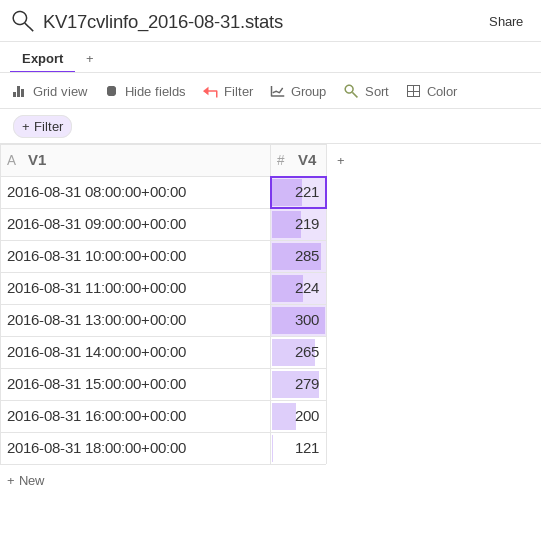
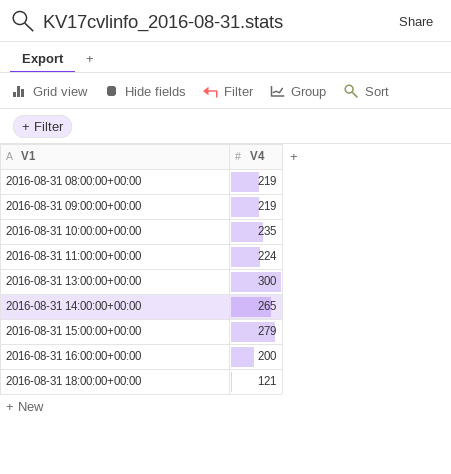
2016-08-31 08:00:00+00:00 | V4: 221 -> 219
2016-08-31 10:00:00+00:00 | V4: 285 -> 235

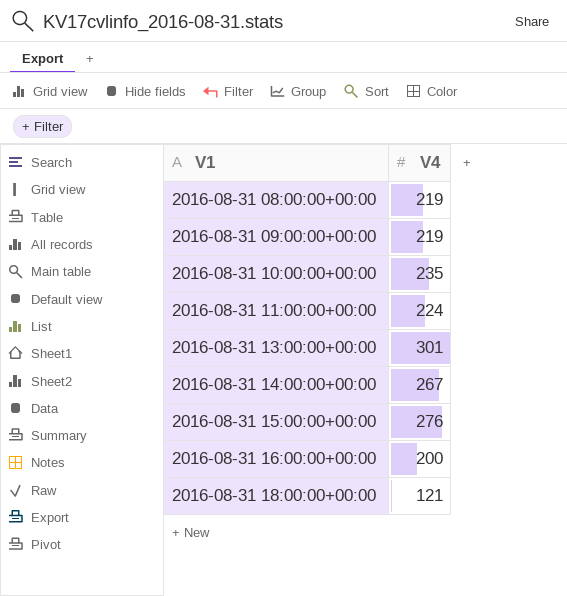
2016-08-31 13:00:00+00:00 | V4: 300 -> 301
2016-08-31 14:00:00+00:00 | V4: 265 -> 267
2016-08-31 15:00:00+00:00 | V4: 279 -> 276

